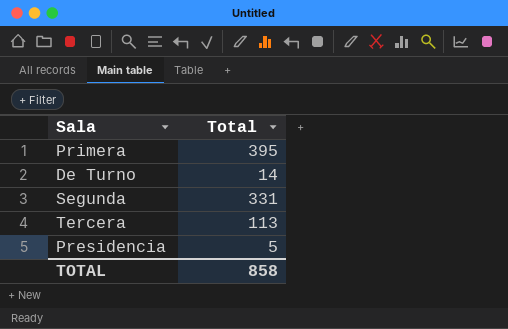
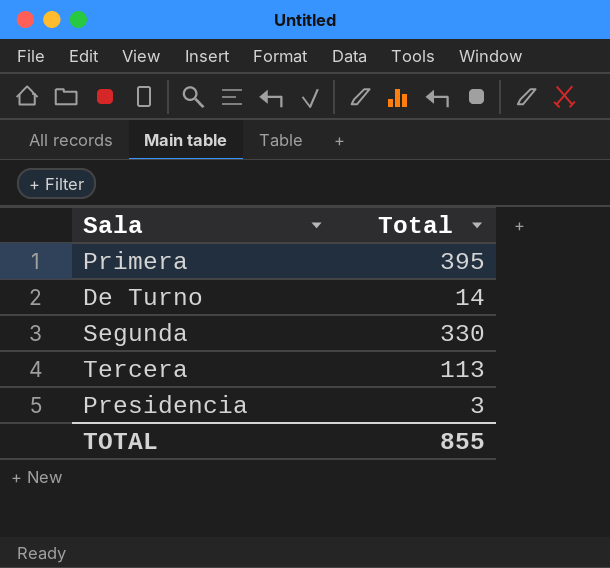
Segunda | Total: 331 -> 330
Presidencia | Total: 5 -> 3
TOTAL | Total: 858 -> 855

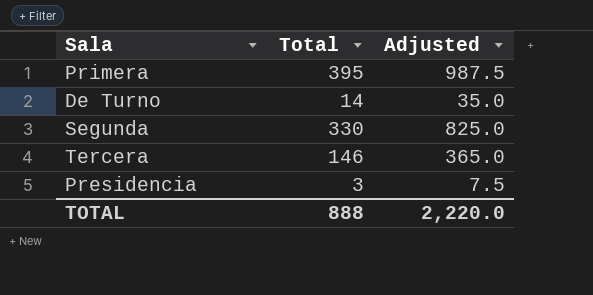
column Adjusted | formula: none -> [Total] * 2.5
Tercera | Total: 113 -> 146
TOTAL | Total: 855 -> 888

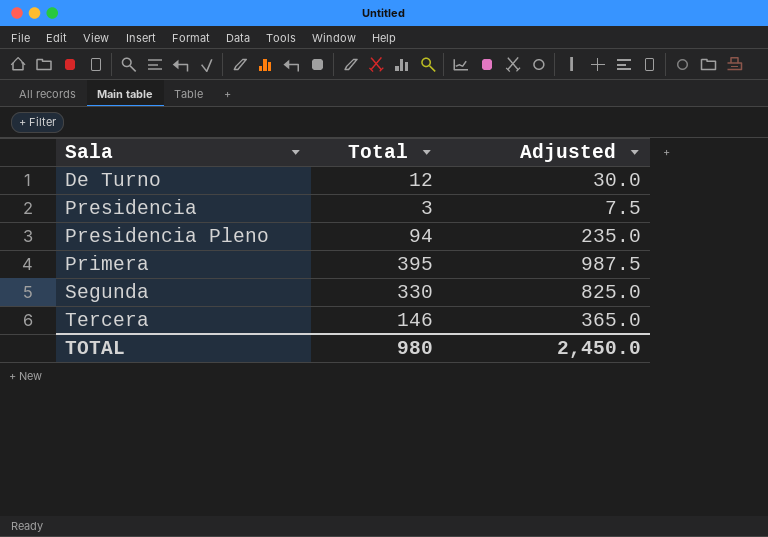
row order: none -> Sala ascending
De Turno | Total: 14 -> 12
De Turno | Adjusted: 35.0 -> 30.0
row Presidencia Pleno: none -> 94 | 235.0
TOTAL | Total: 888 -> 980
TOTAL | Adjusted: 2,220.0 -> 2,450.0

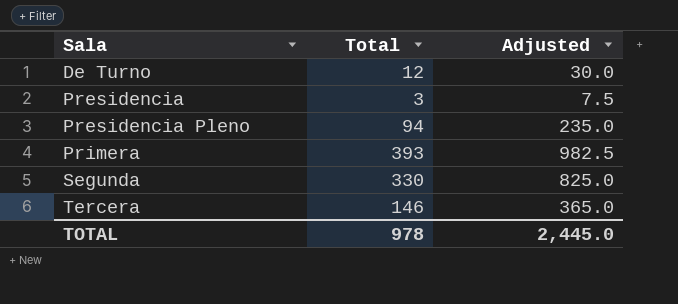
Primera | Total: 395 -> 393
Primera | Adjusted: 987.5 -> 982.5
TOTAL | Total: 980 -> 978
TOTAL | Adjusted: 2,450.0 -> 2,445.0

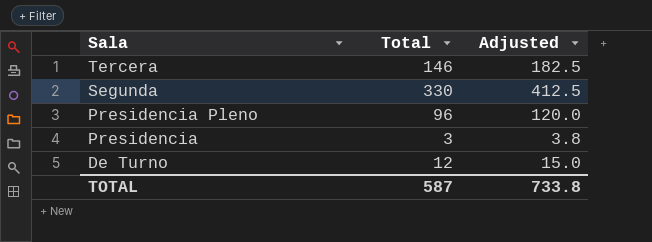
row order: Sala ascending -> Sala descending
column Adjusted | formula: [Total] * 2.5 -> [Total] * 1.25
row Primera: 393 | 982.5 -> none
Presidencia Pleno | Total: 94 -> 96
TOTAL | Total: 978 -> 587
TOTAL | Adjusted: 2,445.0 -> 733.8

